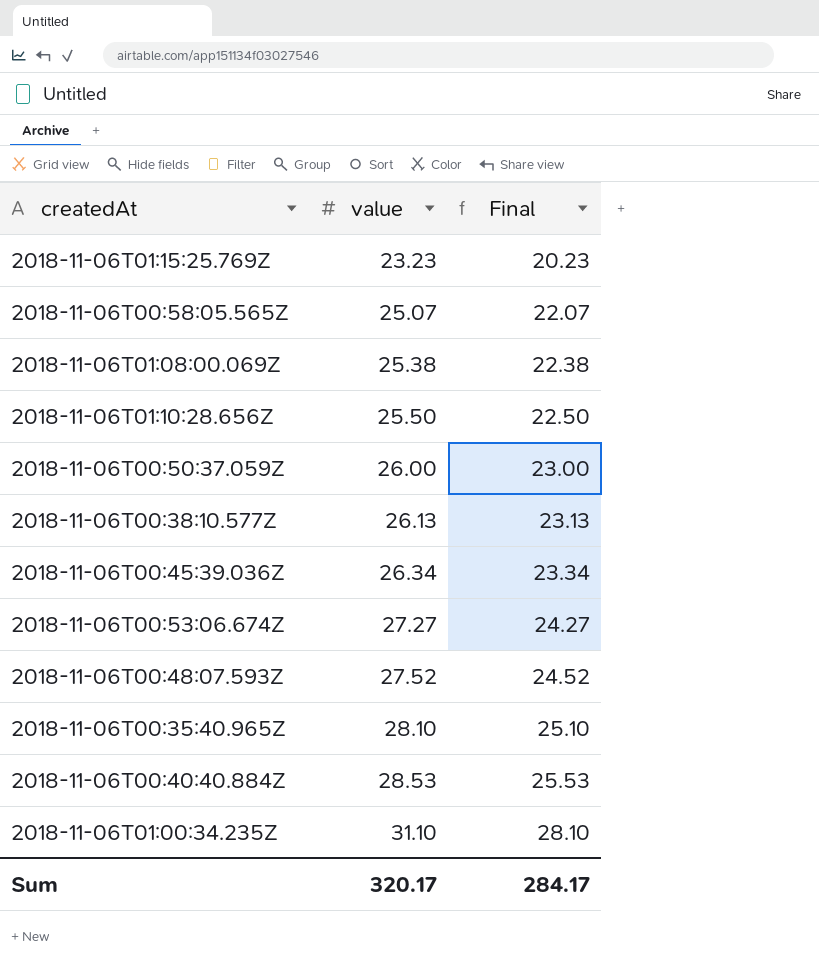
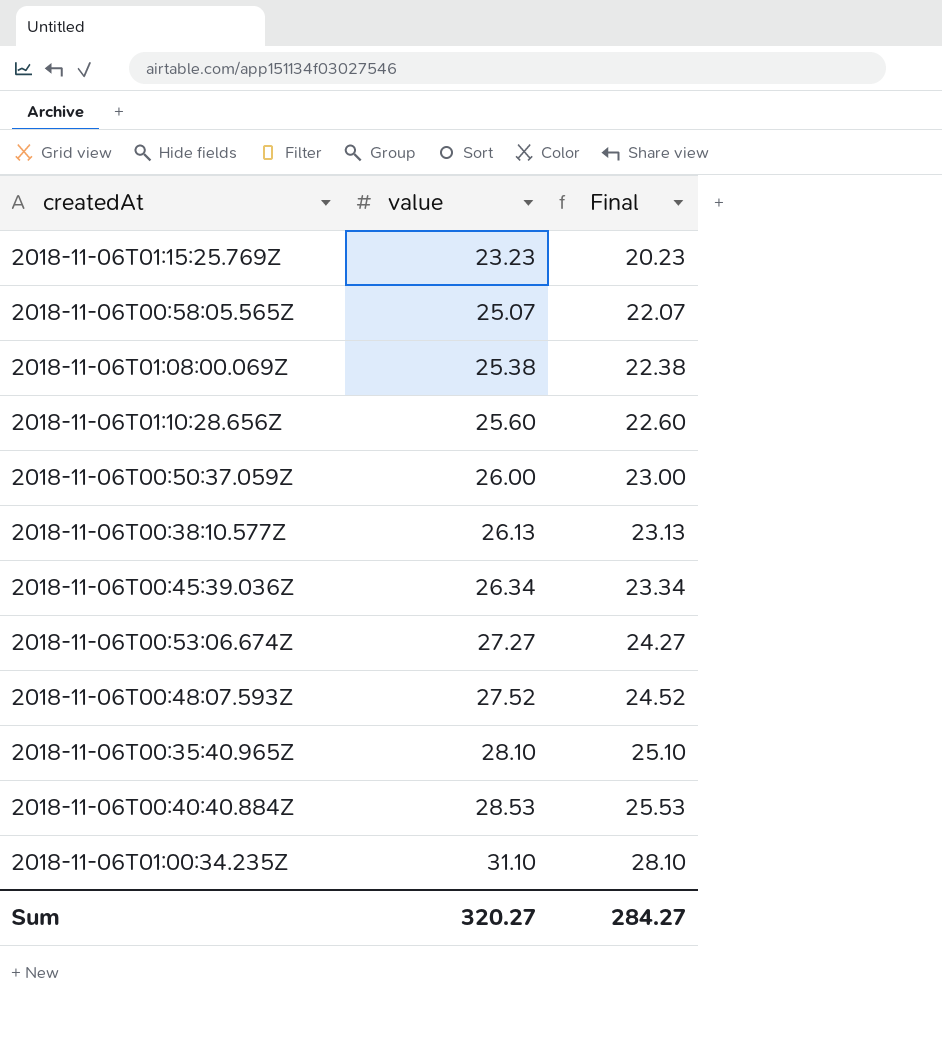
2018-11-06T01:10:28.656Z | value: 25.50 -> 25.60
2018-11-06T01:10:28.656Z | Final: 22.50 -> 22.60
Sum | value: 320.17 -> 320.27
Sum | Final: 284.17 -> 284.27

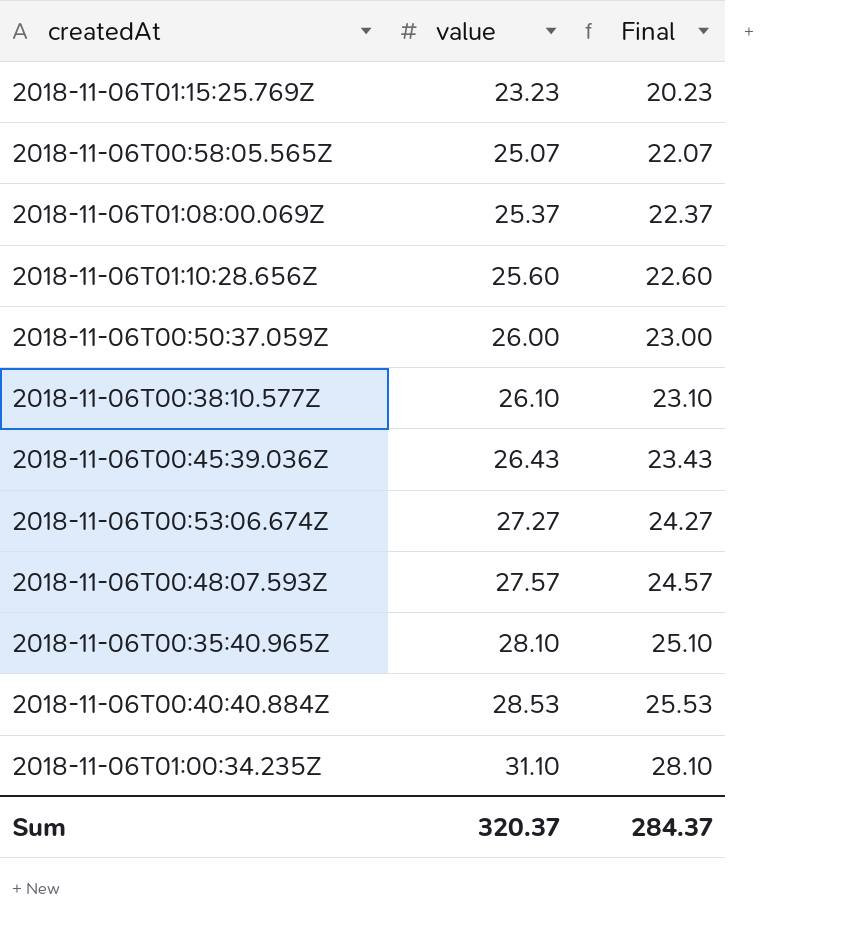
2018-11-06T01:08:00.069Z | value: 25.38 -> 25.37
2018-11-06T01:08:00.069Z | Final: 22.38 -> 22.37
2018-11-06T00:38:10.577Z | value: 26.13 -> 26.10
2018-11-06T00:38:10.577Z | Final: 23.13 -> 23.10
2018-11-06T00:45:39.036Z | value: 26.34 -> 26.43
2018-11-06T00:45:39.036Z | Final: 23.34 -> 23.43
2018-11-06T00:48:07.593Z | value: 27.52 -> 27.57
2018-11-06T00:48:07.593Z | Final: 24.52 -> 24.57
Sum | value: 320.27 -> 320.37
Sum | Final: 284.27 -> 284.37

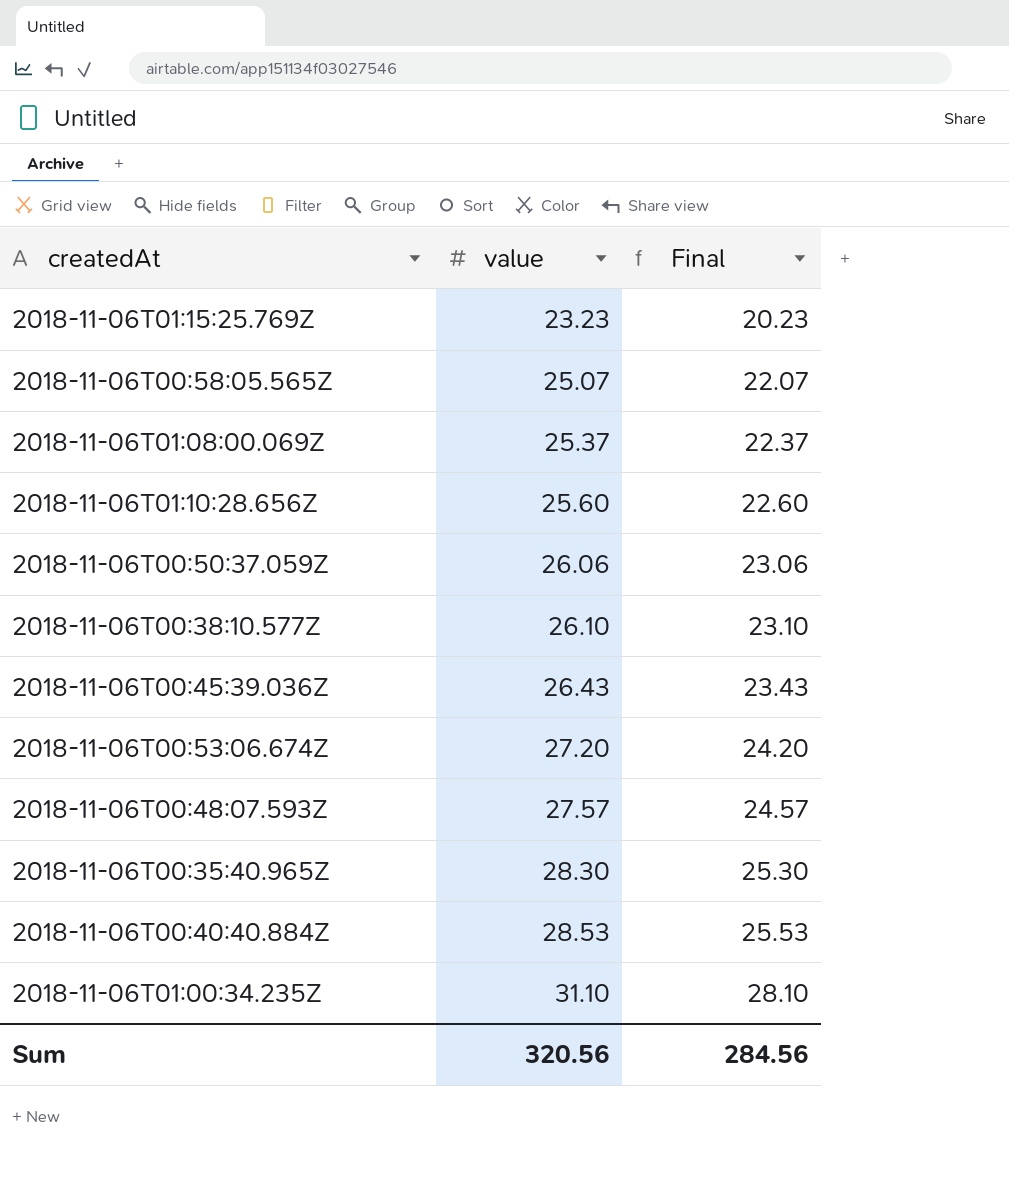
2018-11-06T00:50:37.059Z | value: 26.00 -> 26.06
2018-11-06T00:50:37.059Z | Final: 23.00 -> 23.06
2018-11-06T00:53:06.674Z | value: 27.27 -> 27.20
2018-11-06T00:53:06.674Z | Final: 24.27 -> 24.20
2018-11-06T00:35:40.965Z | value: 28.10 -> 28.30
2018-11-06T00:35:40.965Z | Final: 25.10 -> 25.30
Sum | value: 320.37 -> 320.56
Sum | Final: 284.37 -> 284.56

